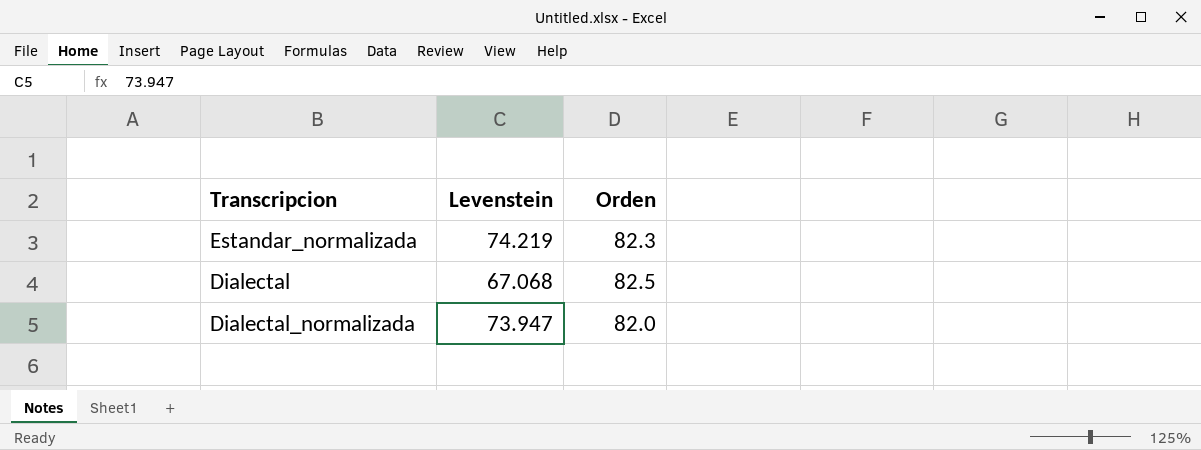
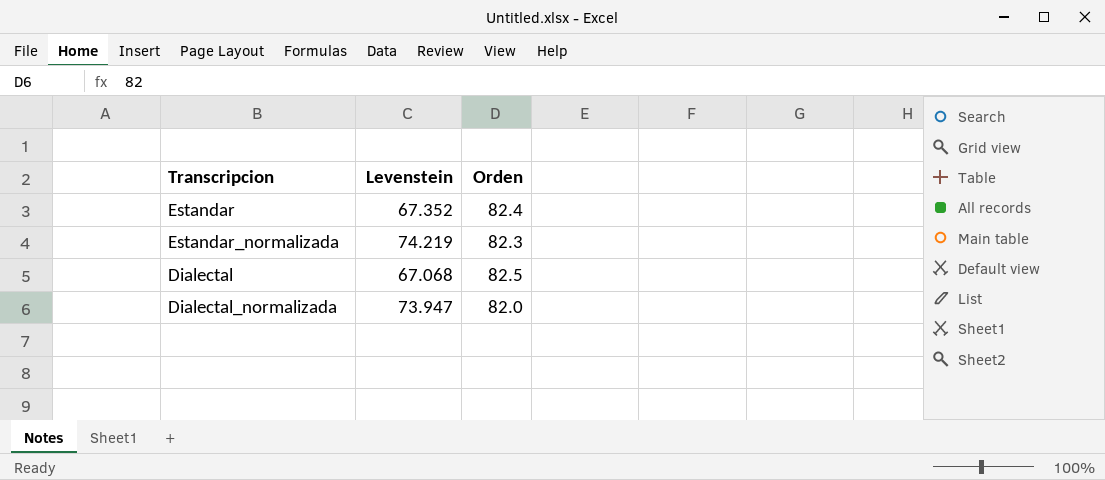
row Estandar: none -> 67.352 | 82.4

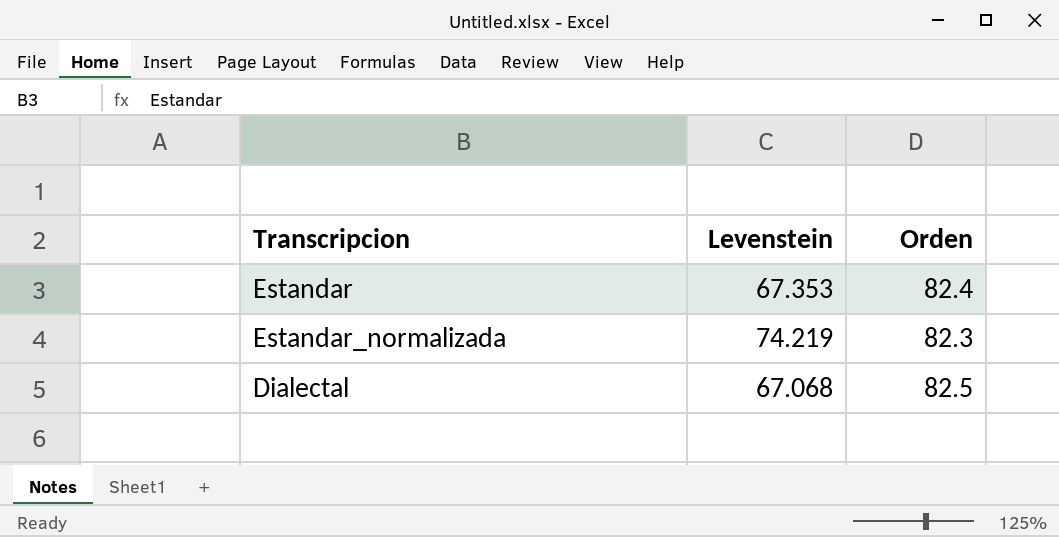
row Dialectal_normalizada: 73.947 | 82.0 -> none
Estandar | Levenstein: 67.352 -> 67.353

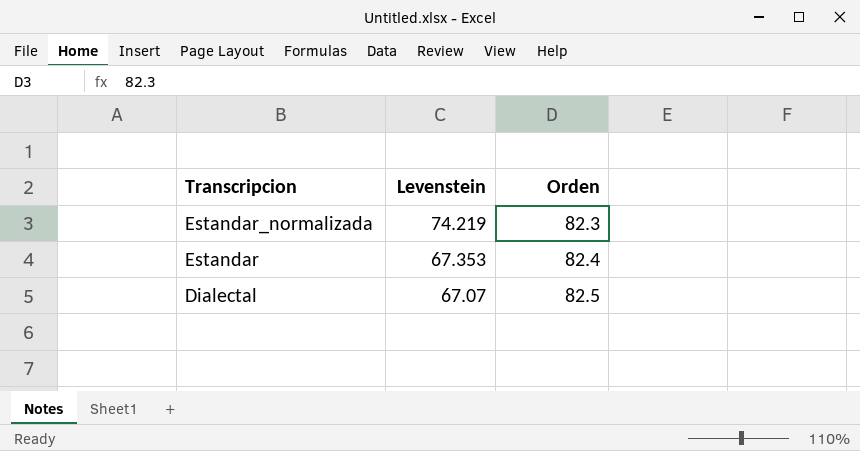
row order: none -> Transcripcion descending
Dialectal | Levenstein: 67.068 -> 67.07

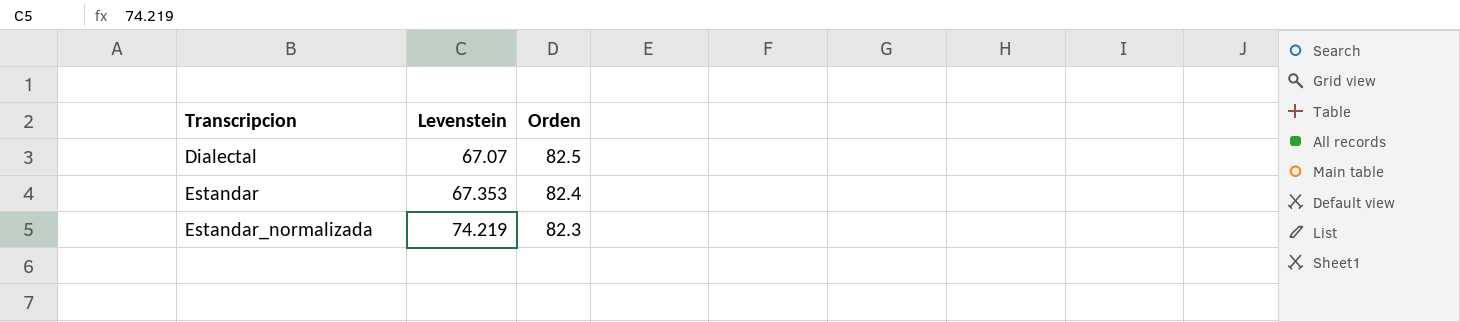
row order: Transcripcion descending -> Transcripcion ascending

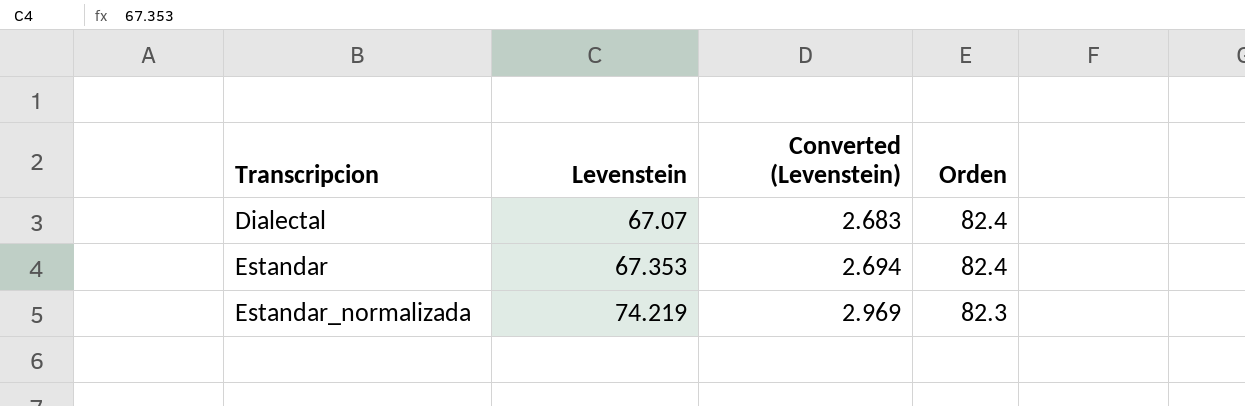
column Converted (Levenstein) | formula: none -> [Levenstein] * 0.04
Dialectal | Orden: 82.5 -> 82.4

